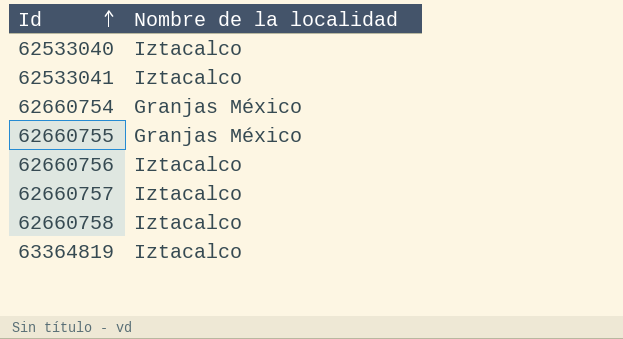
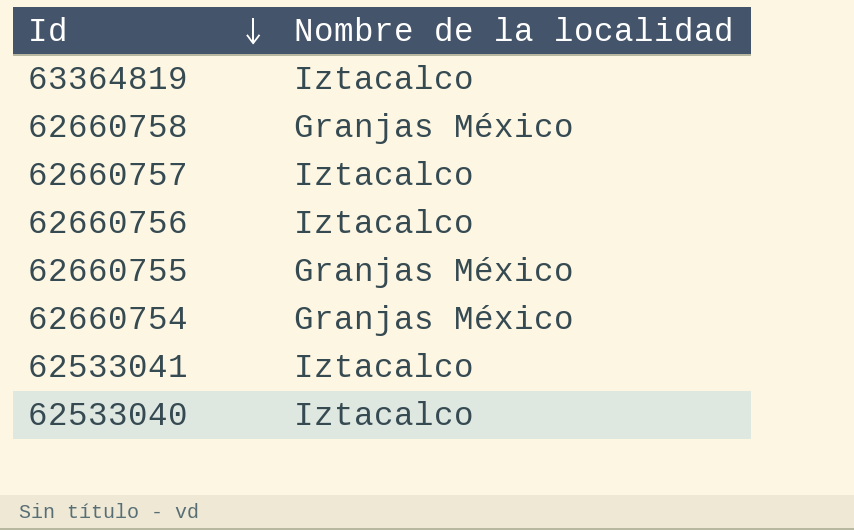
row order: Id ascending -> Id descending
62660758 | Nombre de la localidad: Iztacalco -> Granjas México

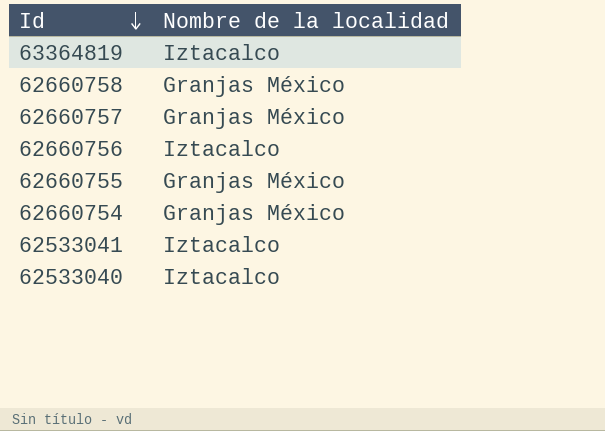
62660757 | Nombre de la localidad: Iztacalco -> Granjas México

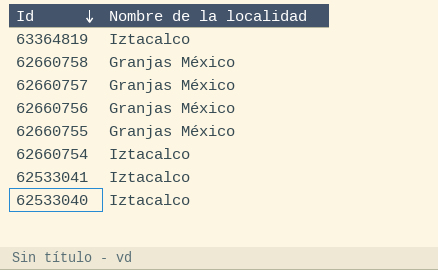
62660756 | Nombre de la localidad: Iztacalco -> Granjas México
62660754 | Nombre de la localidad: Granjas México -> Iztacalco

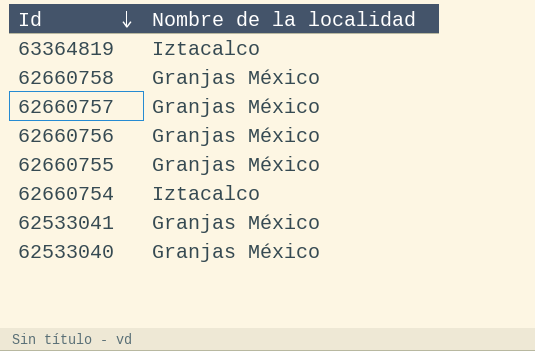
62533041 | Nombre de la localidad: Iztacalco -> Granjas México
62533040 | Nombre de la localidad: Iztacalco -> Granjas México

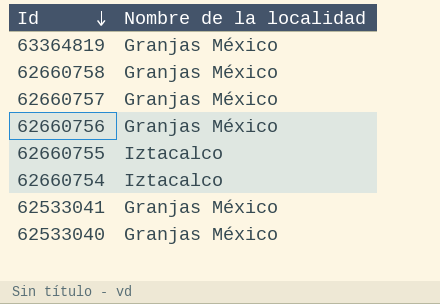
63364819 | Nombre de la localidad: Iztacalco -> Granjas México
62660755 | Nombre de la localidad: Granjas México -> Iztacalco

